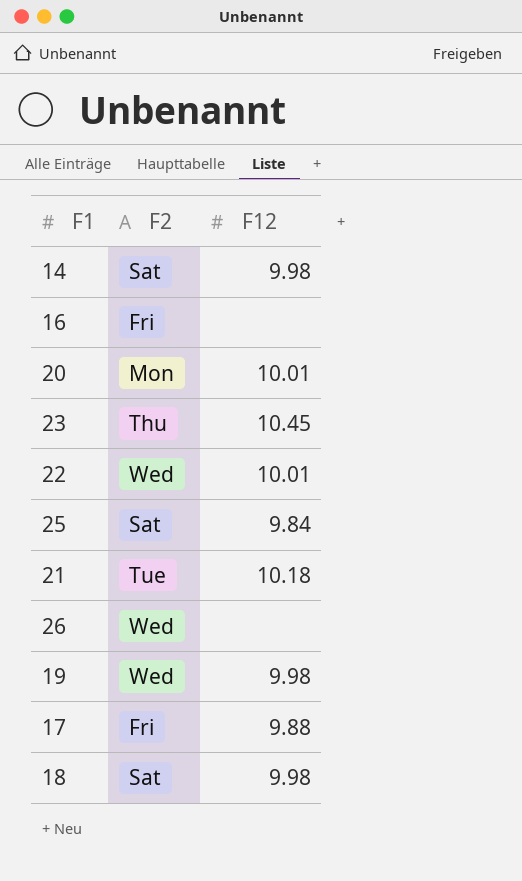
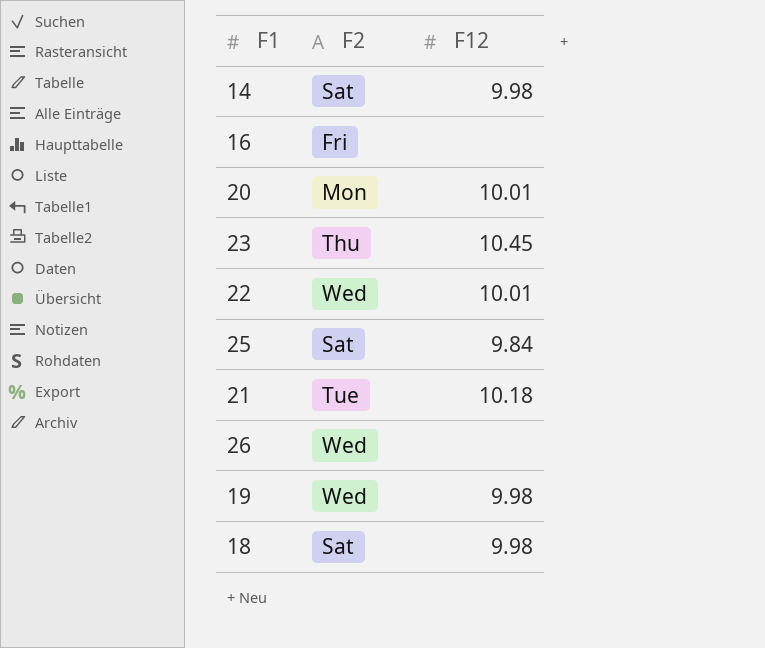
row 17: Fri | 9.88 -> none

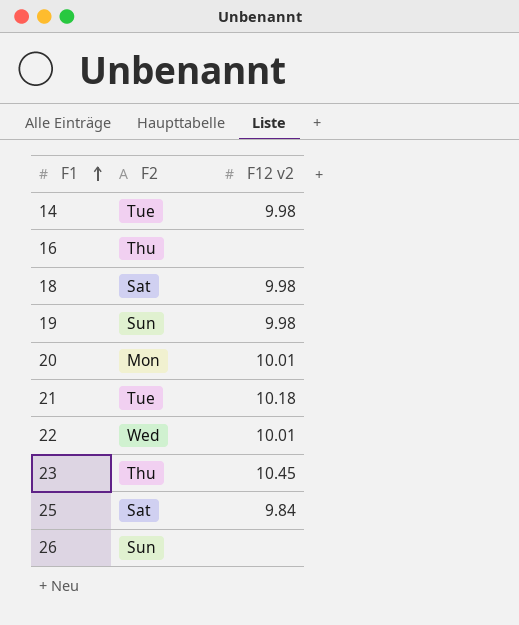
row order: none -> F1 ascending
column name: F12 -> F12 v2
14 | F2: Sat -> Tue
16 | F2: Fri -> Thu
19 | F2: Wed -> Sun
26 | F2: Wed -> Sun

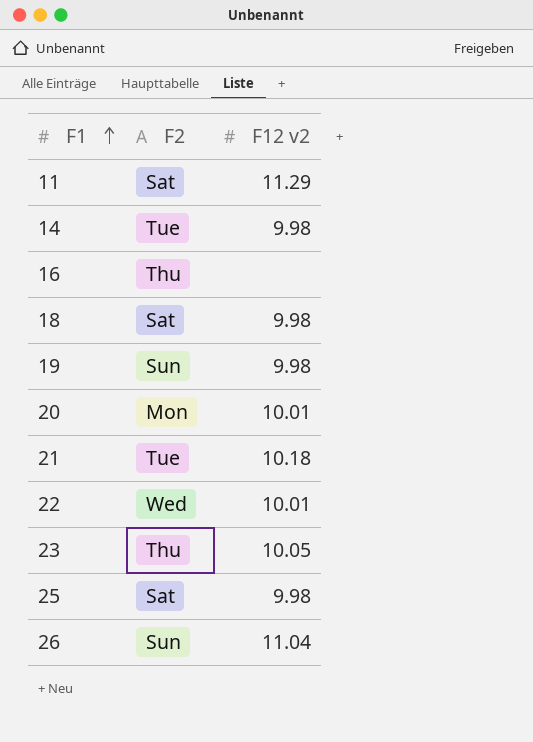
row 11: none -> Sat | 11.29
23 | F12 v2: 10.45 -> 10.05
25 | F12 v2: 9.84 -> 9.98
26 | F12 v2: none -> 11.04

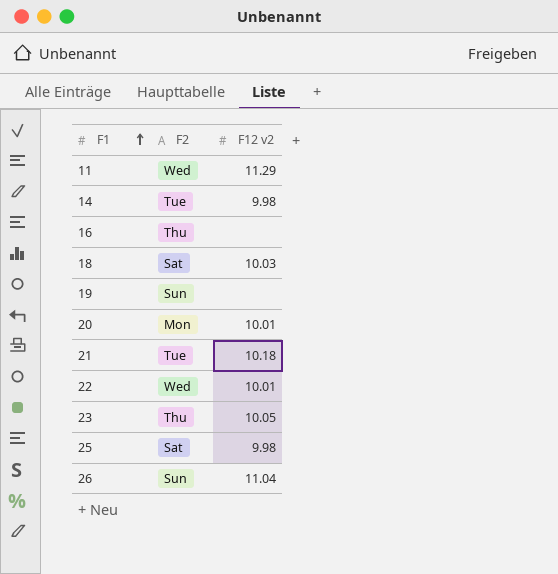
11 | F2: Sat -> Wed
18 | F12 v2: 9.98 -> 10.03
19 | F12 v2: 9.98 -> none

